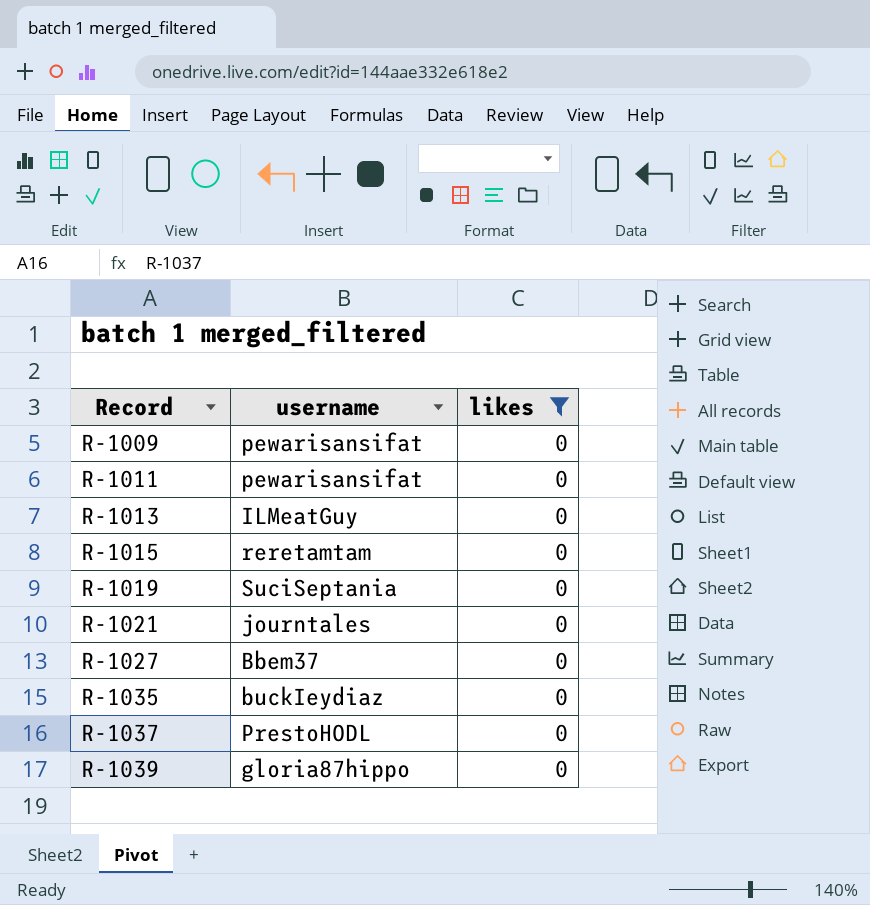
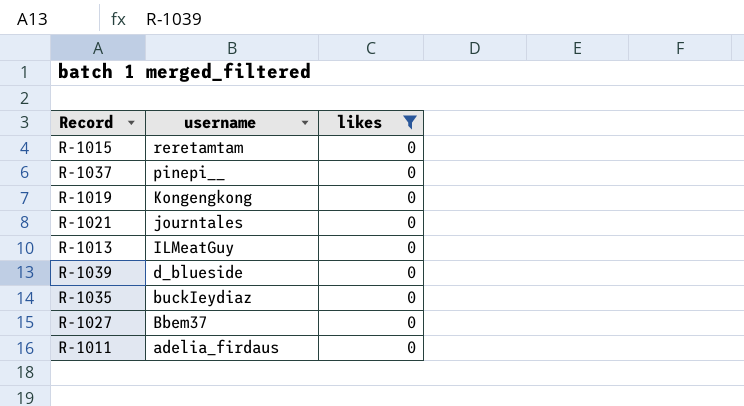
row order: Record ascending -> username descending
row R-1009: pewarisansifat | 0 -> none
R-1037 | username: PrestoHODL -> pinepi__
R-1019 | username: SuciSeptania -> Kongengkong
R-1039 | username: gloria87hippo -> d_blueside
R-1011 | username: pewarisansifat -> adelia_firdaus

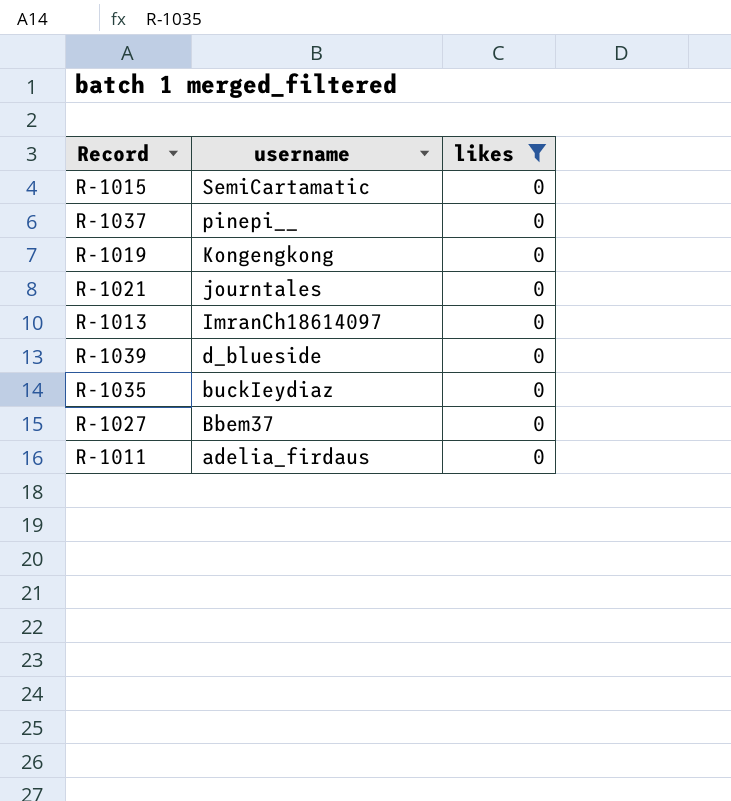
R-1015 | username: reretamtam -> SemiCartamatic
R-1013 | username: ILMeatGuy -> ImranCh18614097

